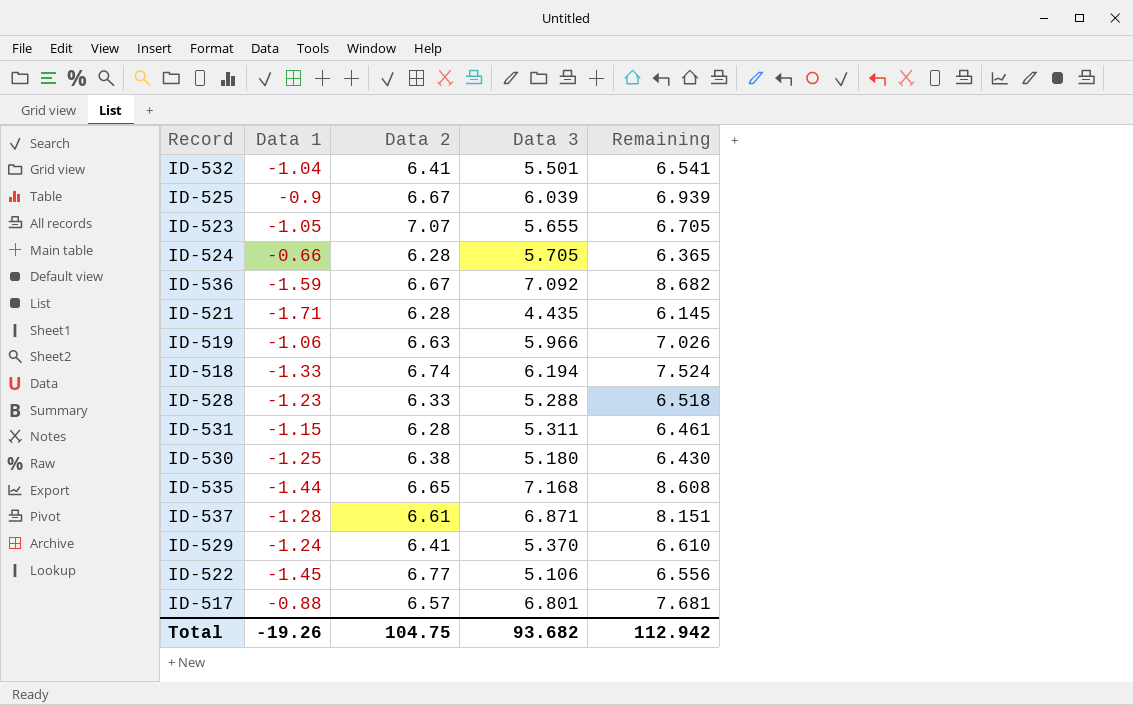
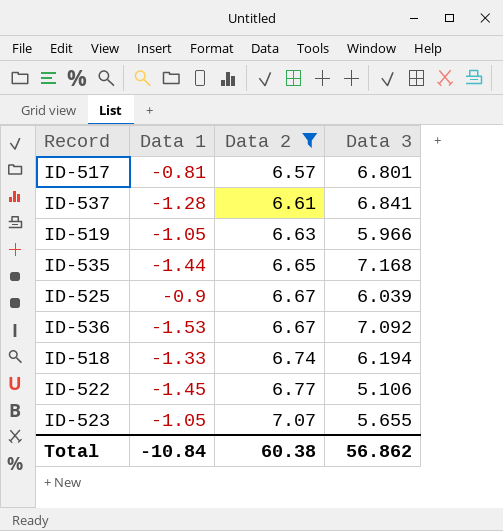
filter: none -> Data 2 >= 6.57
row order: none -> Data 2 ascending
column Remaining | formula: [Data 3] - [Data 1] -> none
ID-517 | Data 1: -0.88 -> -0.81
ID-537 | Data 3: 6.871 -> 6.841
ID-519 | Data 1: -1.06 -> -1.05
ID-536 | Data 1: -1.59 -> -1.53
Total | Data 1: -19.26 -> -10.84
Total | Data 2: 104.75 -> 60.38
Total | Data 3: 93.682 -> 56.862

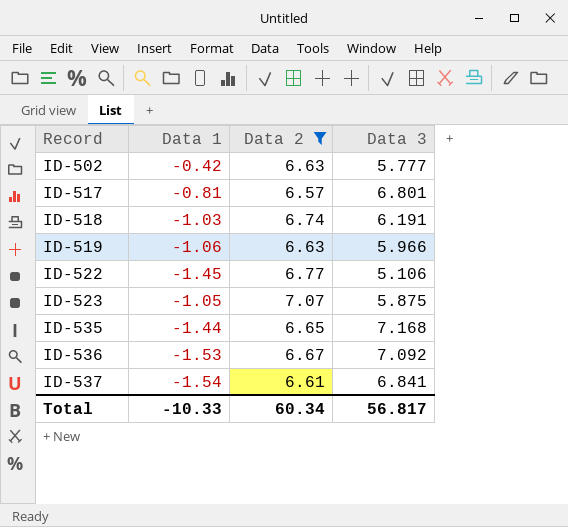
row order: Data 2 ascending -> Record ascending
row ID-525: -0.9 | 6.67 | 6.039 -> none
row ID-502: none -> -0.42 | 6.63 | 5.777
ID-518 | Data 1: -1.33 -> -1.03
ID-518 | Data 3: 6.194 -> 6.191
ID-519 | Data 1: -1.05 -> -1.06
ID-523 | Data 3: 5.655 -> 5.875
ID-537 | Data 1: -1.28 -> -1.54
Total | Data 1: -10.84 -> -10.33
Total | Data 2: 60.38 -> 60.34
Total | Data 3: 56.862 -> 56.817

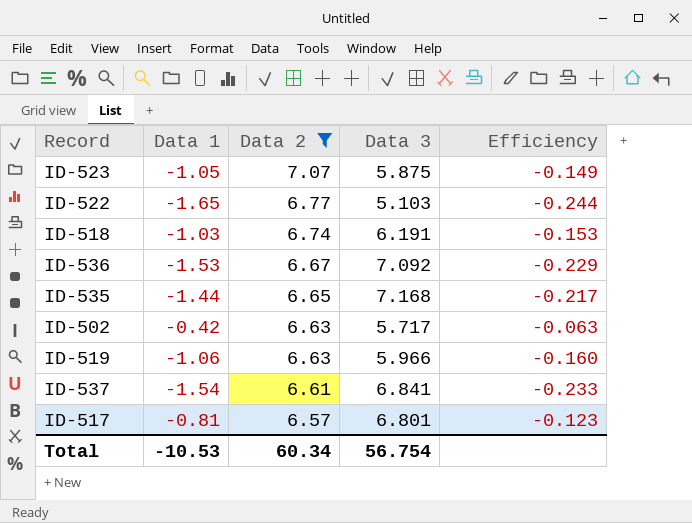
row order: Record ascending -> Data 2 descending
column Efficiency | formula: none -> [Data 1] / [Data 2]
ID-522 | Data 1: -1.45 -> -1.65
ID-522 | Data 3: 5.106 -> 5.103
ID-502 | Data 3: 5.777 -> 5.717
Total | Data 1: -10.33 -> -10.53
Total | Data 3: 56.817 -> 56.754

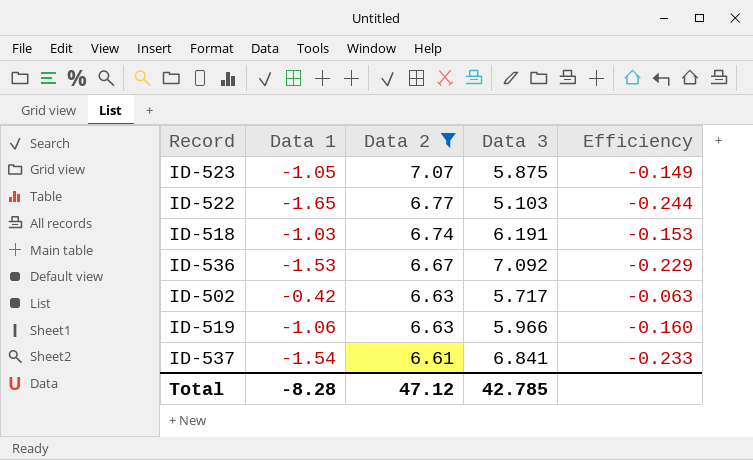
row ID-535: -1.44 | 6.65 | 7.168 | -0.217 -> none
row ID-517: -0.81 | 6.57 | 6.801 | -0.123 -> none
Total | Data 1: -10.53 -> -8.28
Total | Data 2: 60.34 -> 47.12
Total | Data 3: 56.754 -> 42.785

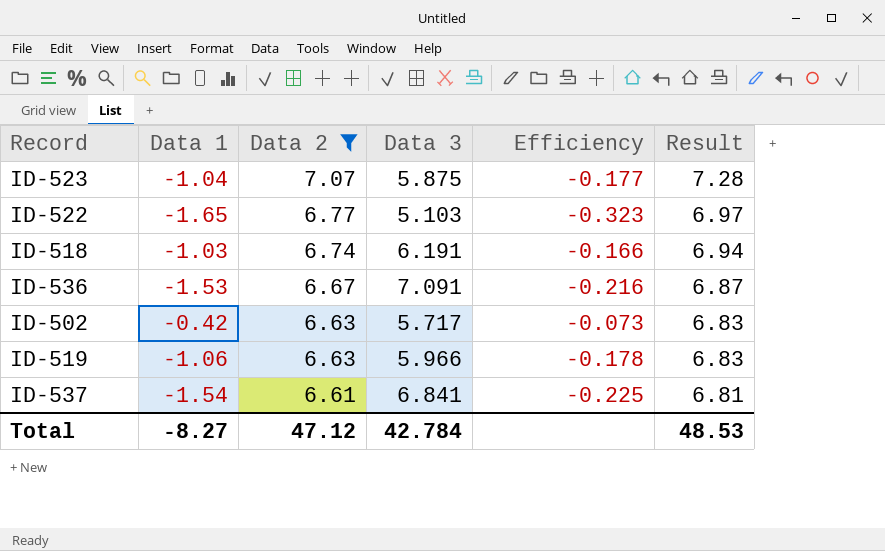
column Efficiency | formula: [Data 1] / [Data 2] -> [Data 1] / [Data 3]
column Result | formula: none -> [Data 2] * 1.03
ID-523 | Data 1: -1.05 -> -1.04
ID-536 | Data 3: 7.092 -> 7.091
Total | Data 1: -8.28 -> -8.27
Total | Data 3: 42.785 -> 42.784

